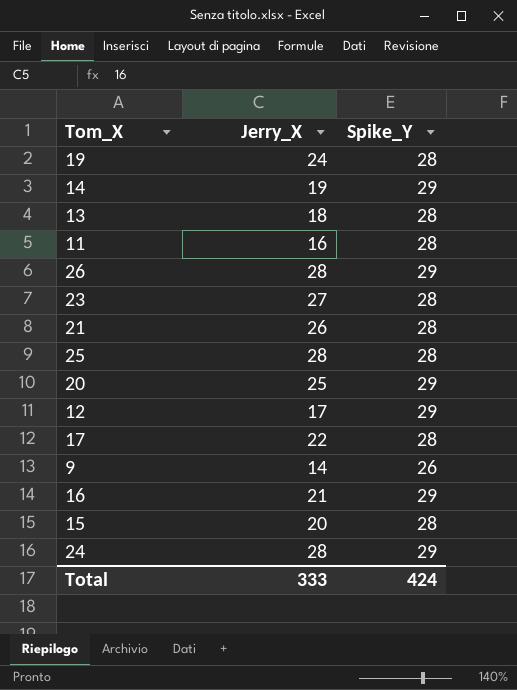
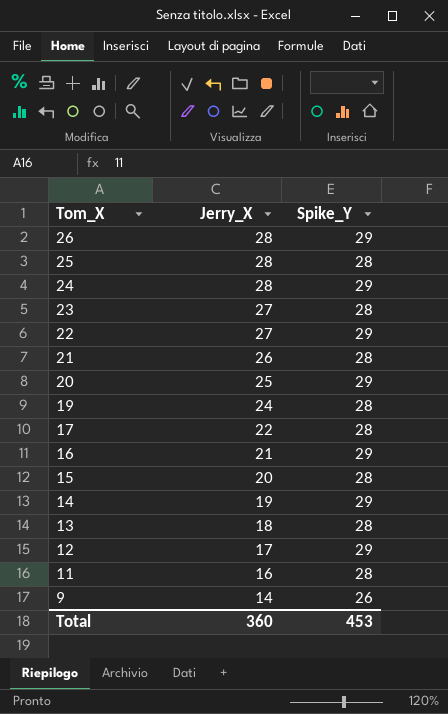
row order: none -> Tom_X descending
row 22: none -> 27 | 29
Total | Jerry_X: 333 -> 360
Total | Spike_Y: 424 -> 453

